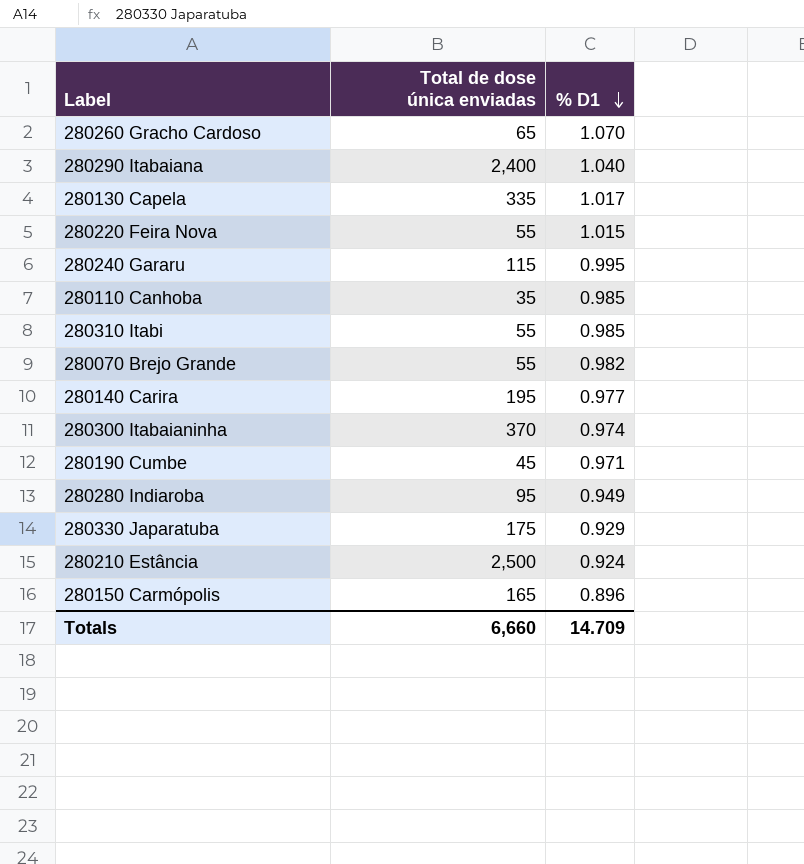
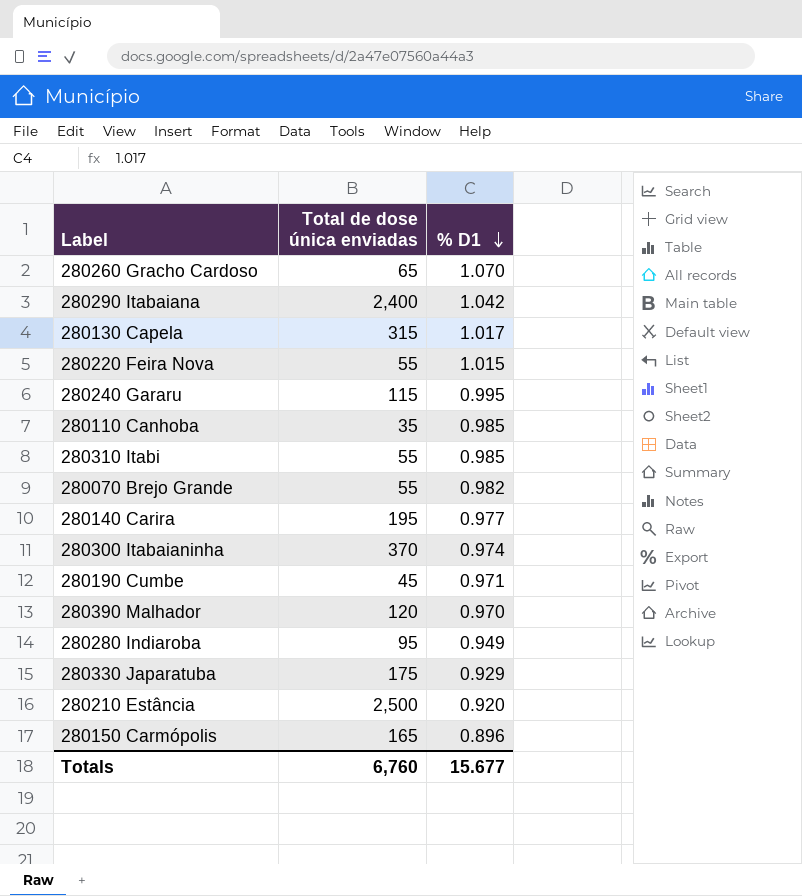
280290 Itabaiana | % D1: 1.040 -> 1.042
280130 Capela | Total de dose única enviadas: 335 -> 315
row 280390 Malhador: none -> 120 | 0.970
280210 Estância | % D1: 0.924 -> 0.920
Totals | Total de dose única enviadas: 6,660 -> 6,760
Totals | % D1: 14.709 -> 15.677

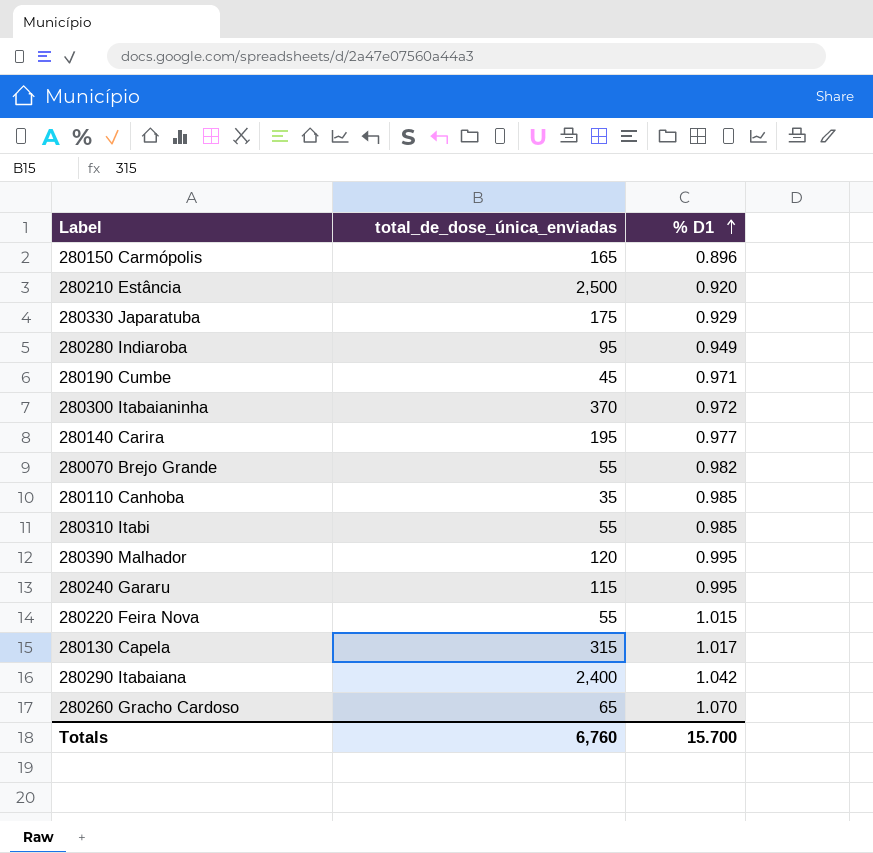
row order: % D1 descending -> % D1 ascending
column name: Total de dose única enviadas -> total_de_dose_única_enviadas
280300 Itabaianinha | % D1: 0.974 -> 0.972
280390 Malhador | % D1: 0.970 -> 0.995
Totals | % D1: 15.677 -> 15.700

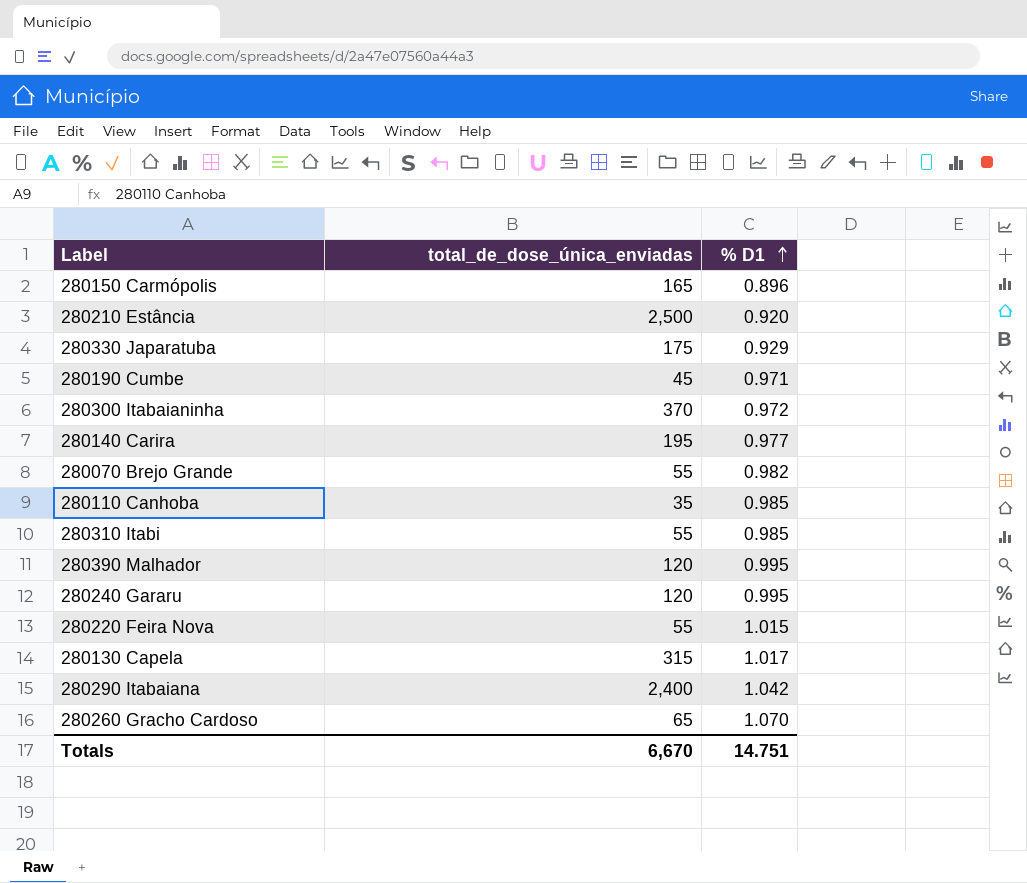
row 280280 Indiaroba: 95 | 0.949 -> none
280240 Gararu | total_de_dose_única_enviadas: 115 -> 120
Totals | total_de_dose_única_enviadas: 6,760 -> 6,670
Totals | % D1: 15.700 -> 14.751

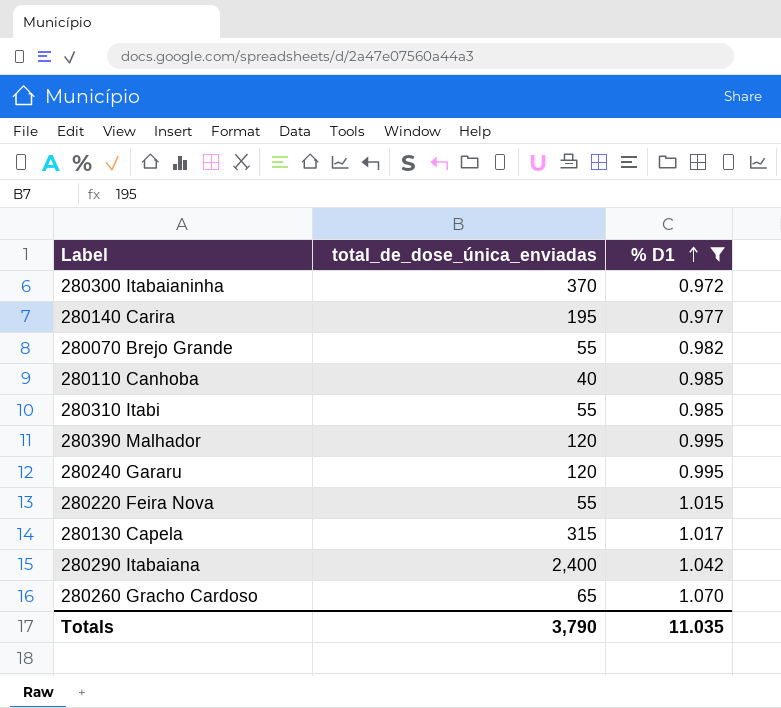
filter: none -> % D1 >= 0.972
280110 Canhoba | total_de_dose_única_enviadas: 35 -> 40
Totals | total_de_dose_única_enviadas: 6,670 -> 3,790
Totals | % D1: 14.751 -> 11.035

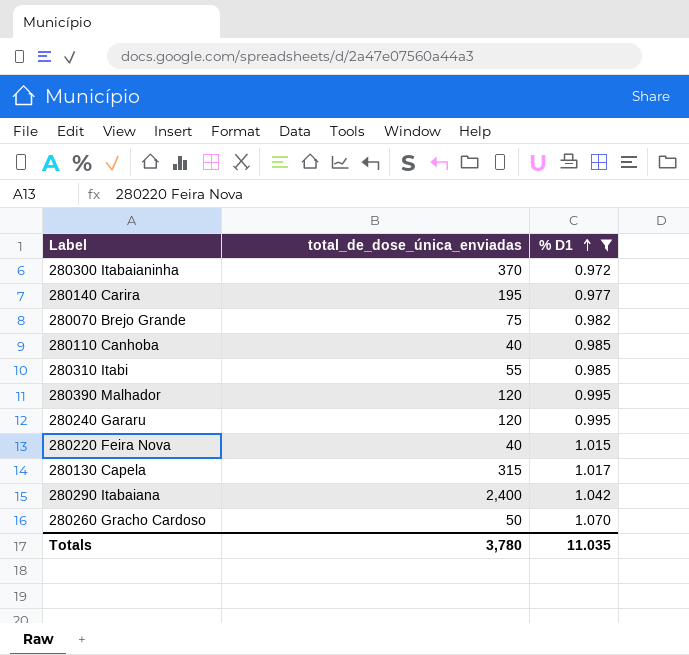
280070 Brejo Grande | total_de_dose_única_enviadas: 55 -> 75
280220 Feira Nova | total_de_dose_única_enviadas: 55 -> 40
280260 Gracho Cardoso | total_de_dose_única_enviadas: 65 -> 50
Totals | total_de_dose_única_enviadas: 3,790 -> 3,780

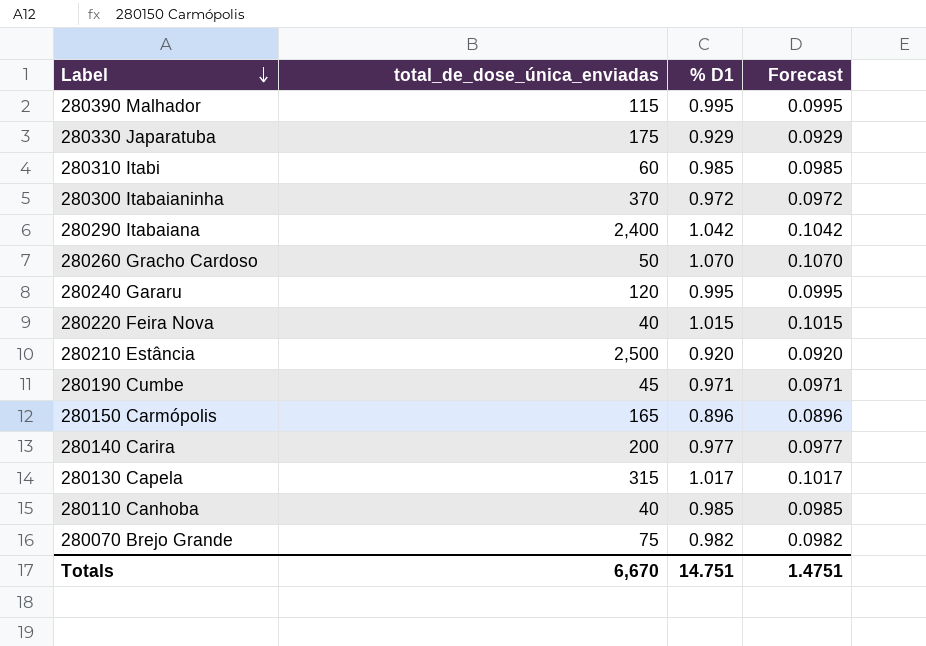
filter: % D1 >= 0.972 -> none
row order: % D1 ascending -> Label descending
column Forecast | formula: none -> [% D1] * 0.1
280390 Malhador | total_de_dose_única_enviadas: 120 -> 115
280310 Itabi | total_de_dose_única_enviadas: 55 -> 60
280140 Carira | total_de_dose_única_enviadas: 195 -> 200
Totals | total_de_dose_única_enviadas: 3,780 -> 6,670
Totals | % D1: 11.035 -> 14.751

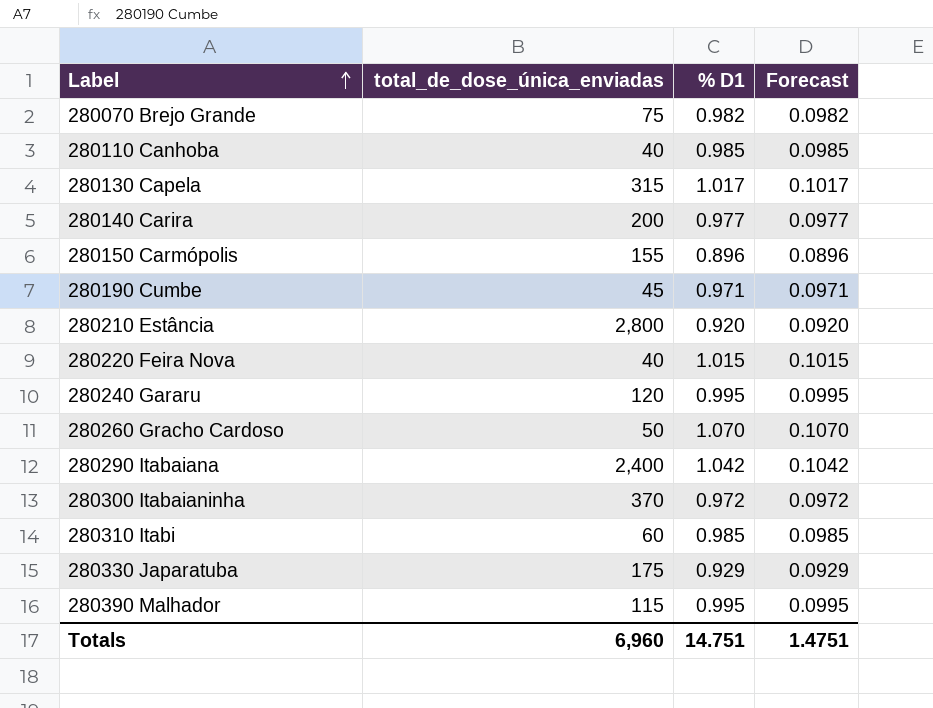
row order: Label descending -> Label ascending
280150 Carmópolis | total_de_dose_única_enviadas: 165 -> 155
280210 Estância | total_de_dose_única_enviadas: 2,500 -> 2,800
Totals | total_de_dose_única_enviadas: 6,670 -> 6,960

